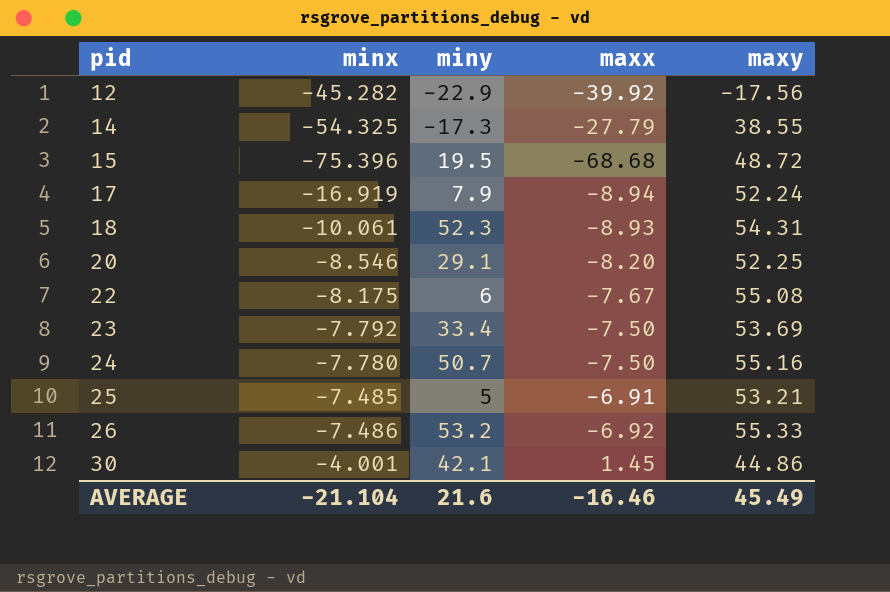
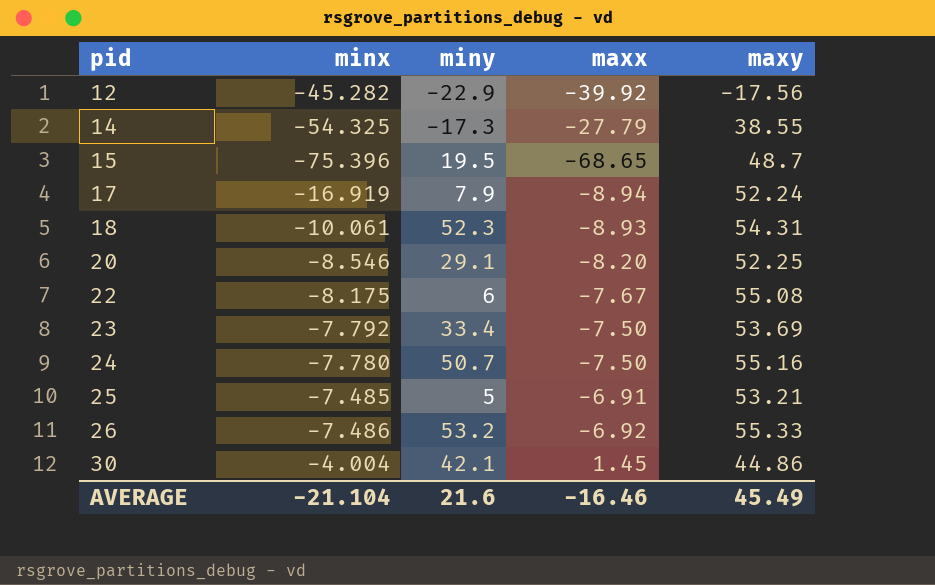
15 | maxx: -68.68 -> -68.65
15 | maxy: 48.72 -> 48.7
30 | minx: -4.001 -> -4.004

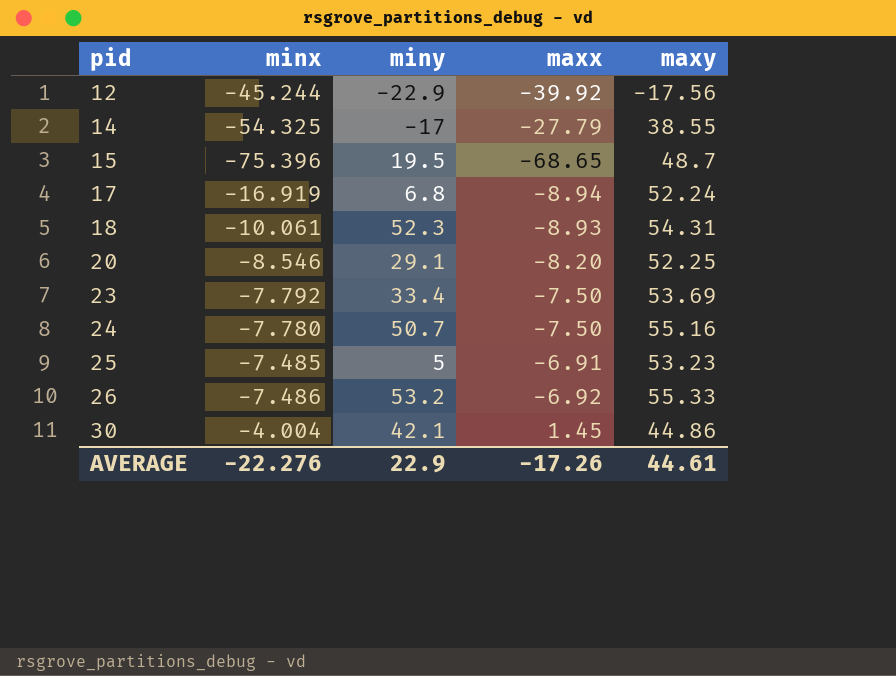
row 22: -8.175 | 6 | -7.67 | 55.08 -> none
12 | minx: -45.282 -> -45.244
14 | miny: -17.3 -> -17
17 | miny: 7.9 -> 6.8
25 | maxy: 53.21 -> 53.23
AVERAGE | minx: -21.104 -> -22.276
AVERAGE | miny: 21.6 -> 22.9
AVERAGE | maxx: -16.46 -> -17.26
AVERAGE | maxy: 45.49 -> 44.61

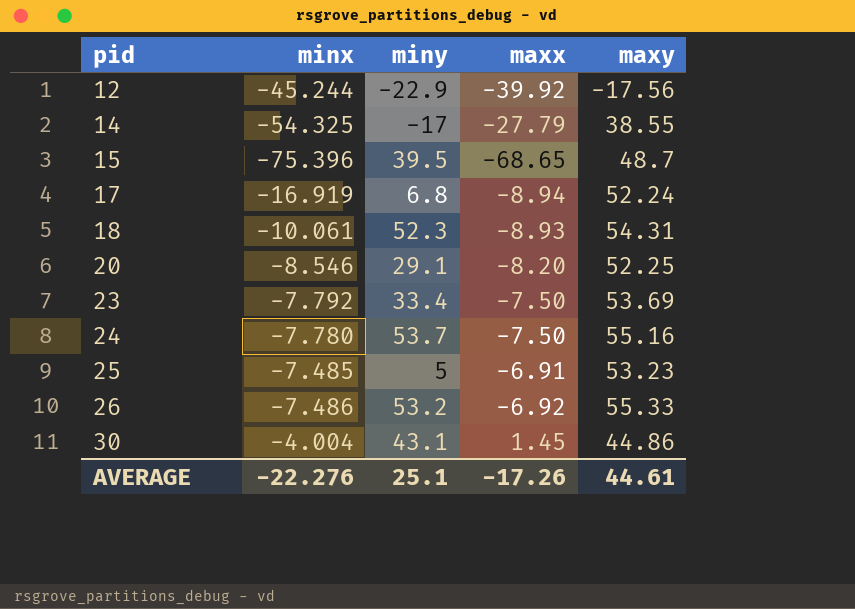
15 | miny: 19.5 -> 39.5
24 | miny: 50.7 -> 53.7
30 | miny: 42.1 -> 43.1
AVERAGE | miny: 22.9 -> 25.1

